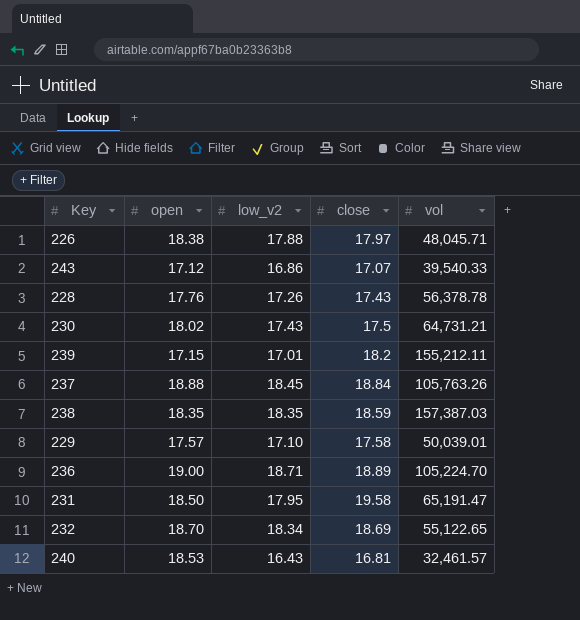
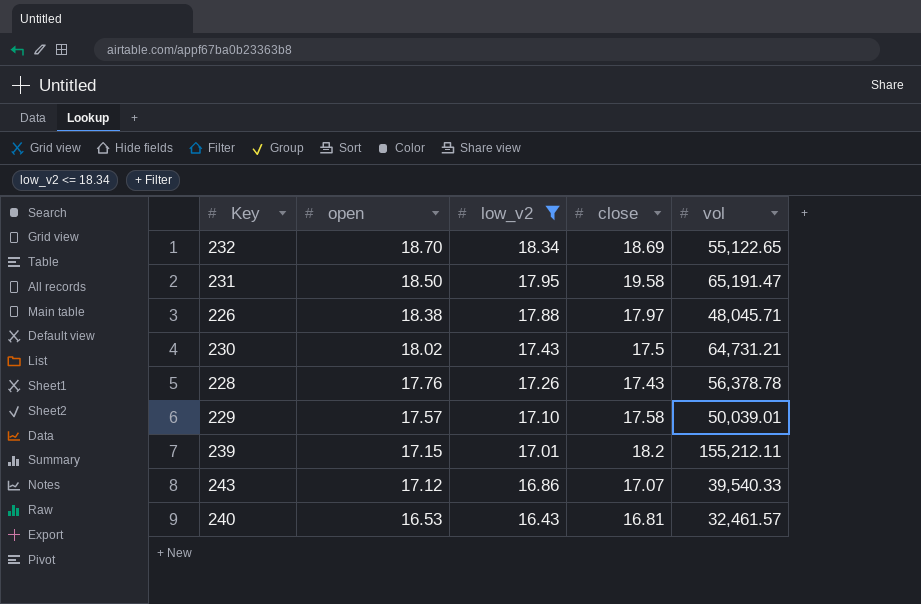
filter: none -> low_v2 <= 18.34
row order: none -> open descending
240 | open: 18.53 -> 16.53

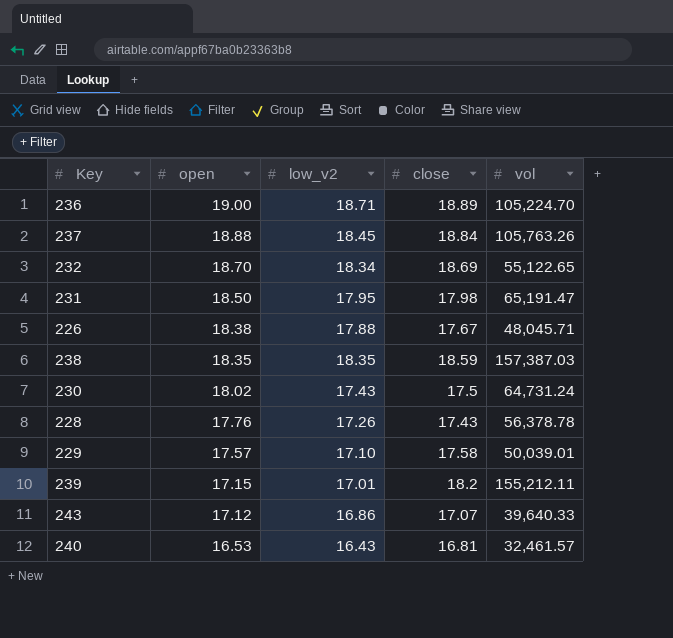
filter: low_v2 <= 18.34 -> none
231 | close: 19.58 -> 17.98
226 | close: 17.97 -> 17.67
230 | vol: 64,731.21 -> 64,731.24
243 | vol: 39,540.33 -> 39,640.33

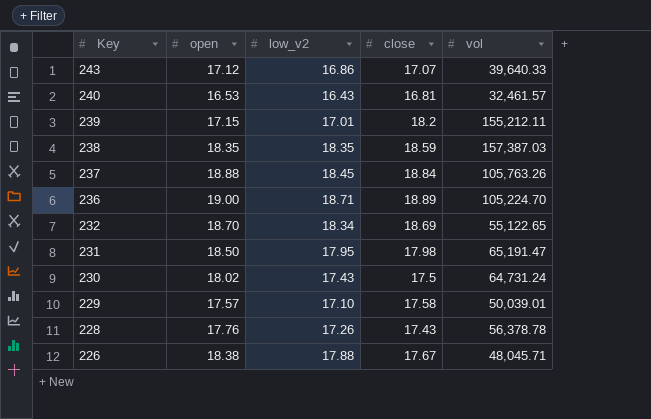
row order: open descending -> Key descending

